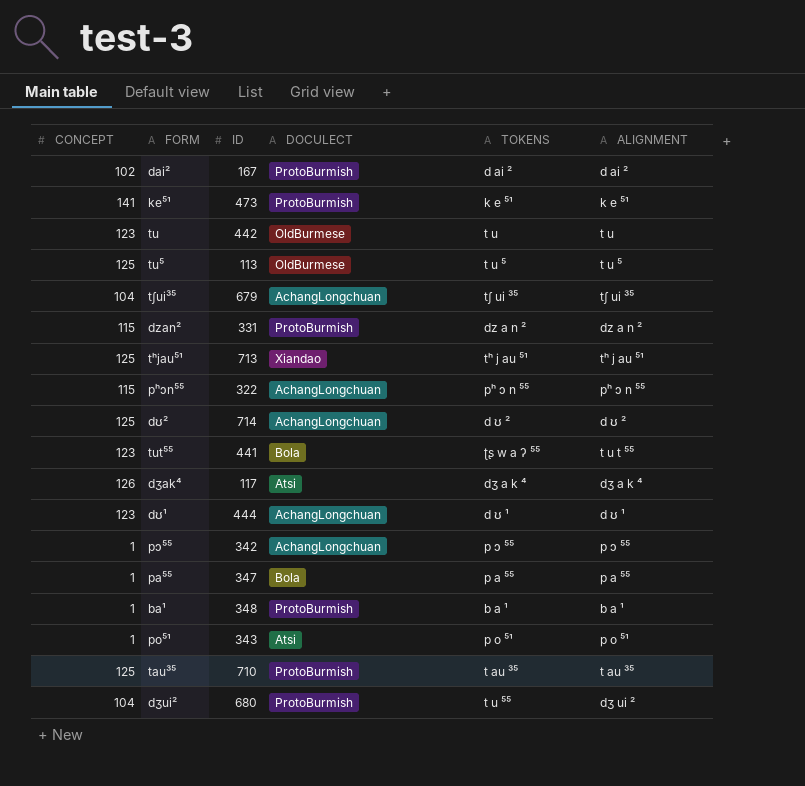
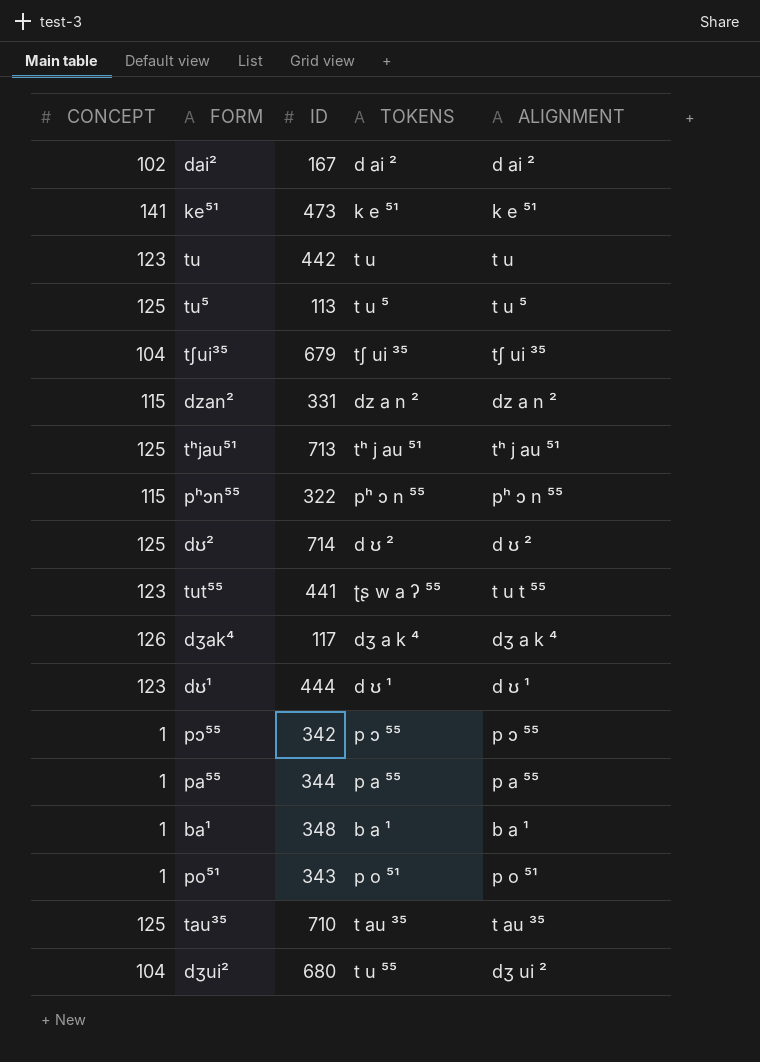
column DOCULECT | position: 4 -> none
pa⁵⁵ | ID: 347 -> 344

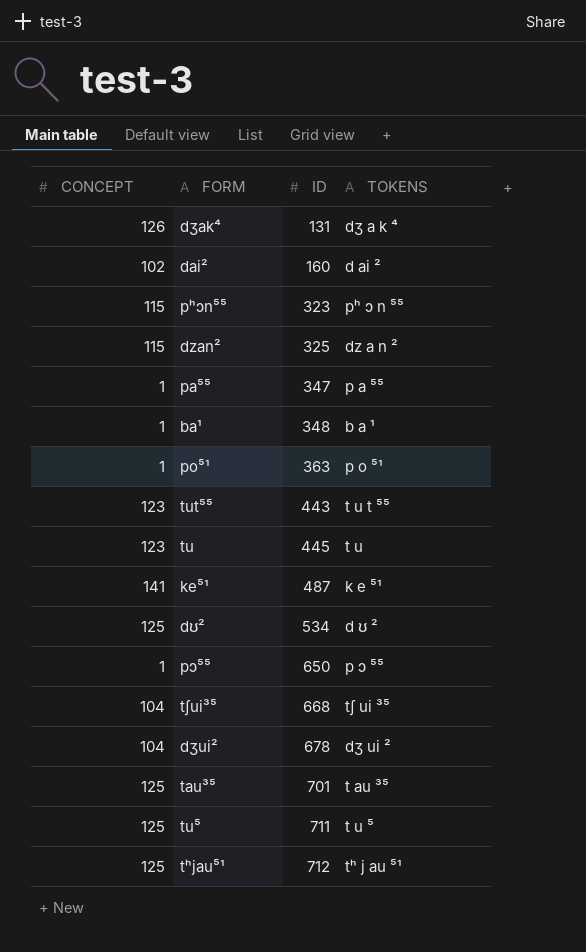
row order: none -> ID ascending
column ALIGNMENT | position: 5 -> none
row dʊ¹: 123 | 444 | d ʊ ¹ | d ʊ ¹ -> none
dʒak⁴ | ID: 117 -> 131
dai² | ID: 167 -> 160
pʰɔn⁵⁵ | ID: 322 -> 323
dzan² | ID: 331 -> 325
pa⁵⁵ | ID: 344 -> 347
po⁵¹ | ID: 343 -> 363
tut⁵⁵ | ID: 441 -> 443
tut⁵⁵ | TOKENS: ʈʂ w a ʔ ⁵⁵ -> t u t ⁵⁵
tu | ID: 442 -> 445
ke⁵¹ | ID: 473 -> 487
dʊ² | ID: 714 -> 534
pɔ⁵⁵ | ID: 342 -> 650
tʃui³⁵ | ID: 679 -> 668
dʒui² | ID: 680 -> 678
dʒui² | TOKENS: t u ⁵⁵ -> dʒ ui ²
tau³⁵ | ID: 710 -> 701
tu⁵ | ID: 113 -> 711
tʰjau⁵¹ | ID: 713 -> 712

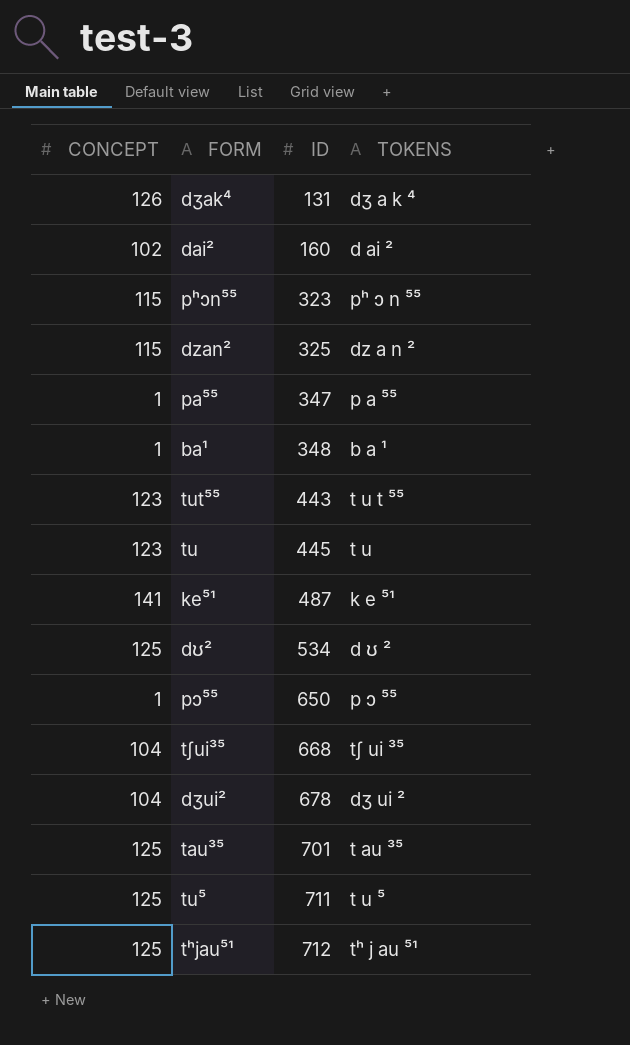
row po⁵¹: 1 | 363 | p o ⁵¹ -> none

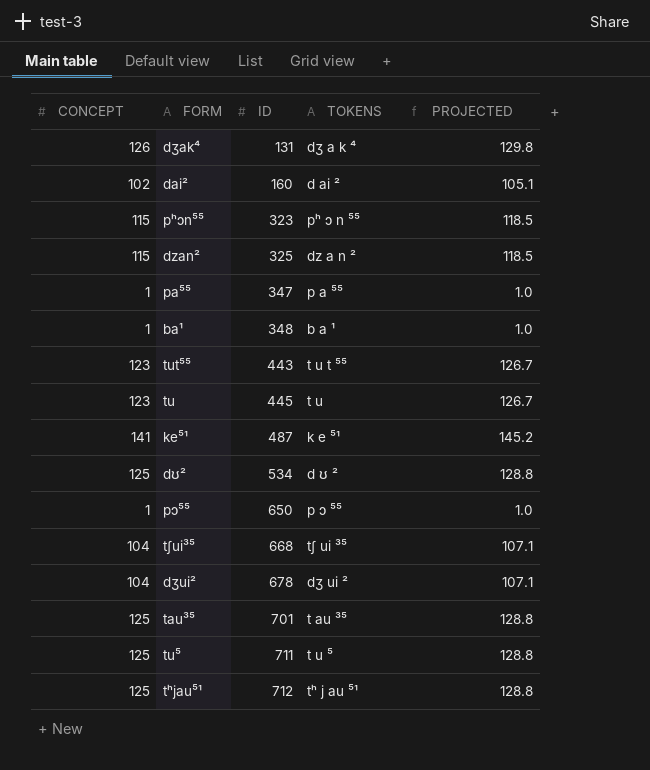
column PROJECTED | formula: none -> [CONCEPT] * 1.03

